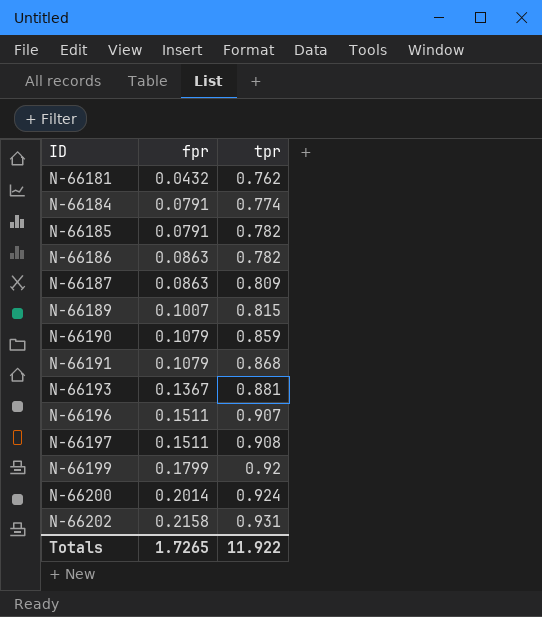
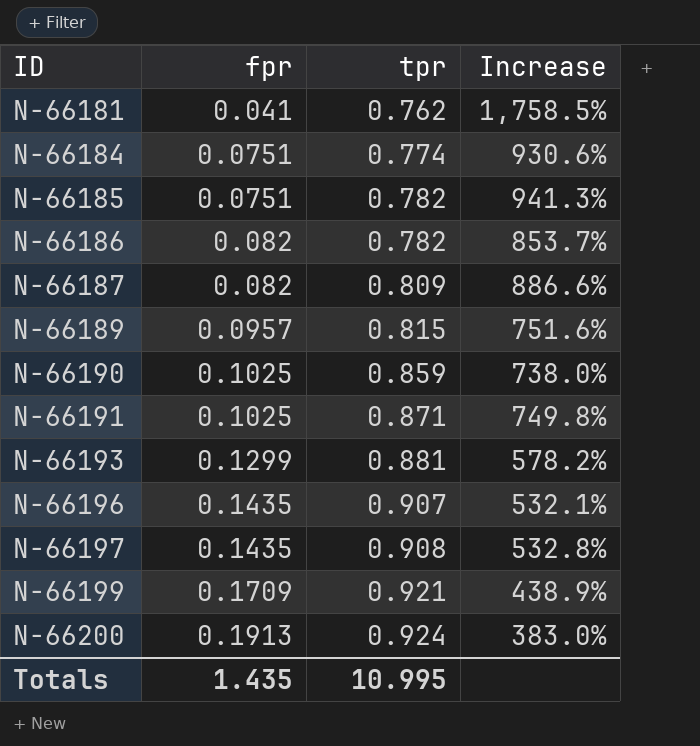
column Increase | formula: none -> ([tpr] - [fpr]) / [fpr]
row N-66202: 0.2158 | 0.931 -> none
N-66181 | fpr: 0.0432 -> 0.041
N-66184 | fpr: 0.0791 -> 0.0751
N-66185 | fpr: 0.0791 -> 0.0751
N-66186 | fpr: 0.0863 -> 0.082
N-66187 | fpr: 0.0863 -> 0.082
N-66189 | fpr: 0.1007 -> 0.0957
N-66190 | fpr: 0.1079 -> 0.1025
N-66191 | fpr: 0.1079 -> 0.1025
N-66191 | tpr: 0.868 -> 0.871
N-66193 | fpr: 0.1367 -> 0.1299
N-66196 | fpr: 0.1511 -> 0.1435
N-66197 | fpr: 0.1511 -> 0.1435
N-66199 | fpr: 0.1799 -> 0.1709
N-66199 | tpr: 0.92 -> 0.921
N-66200 | fpr: 0.2014 -> 0.1913
Totals | fpr: 1.7265 -> 1.435
Totals | tpr: 11.922 -> 10.995

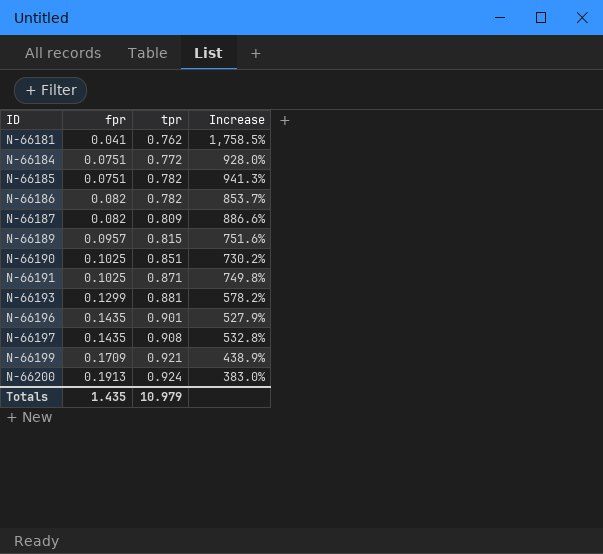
N-66184 | tpr: 0.774 -> 0.772
N-66184 | Increase: 930.6% -> 928.0%
N-66190 | tpr: 0.859 -> 0.851
N-66190 | Increase: 738.0% -> 730.2%
N-66196 | tpr: 0.907 -> 0.901
N-66196 | Increase: 532.1% -> 527.9%
Totals | tpr: 10.995 -> 10.979

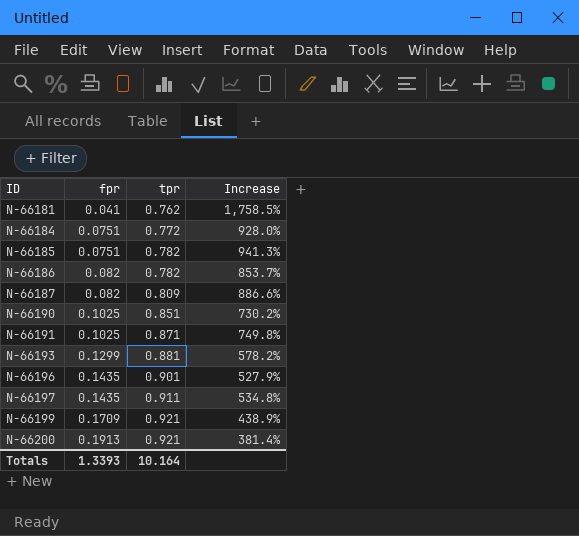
row N-66189: 0.0957 | 0.815 | 751.6% -> none
N-66197 | tpr: 0.908 -> 0.911
N-66197 | Increase: 532.8% -> 534.8%
N-66200 | tpr: 0.924 -> 0.921
N-66200 | Increase: 383.0% -> 381.4%
Totals | fpr: 1.435 -> 1.3393
Totals | tpr: 10.979 -> 10.164

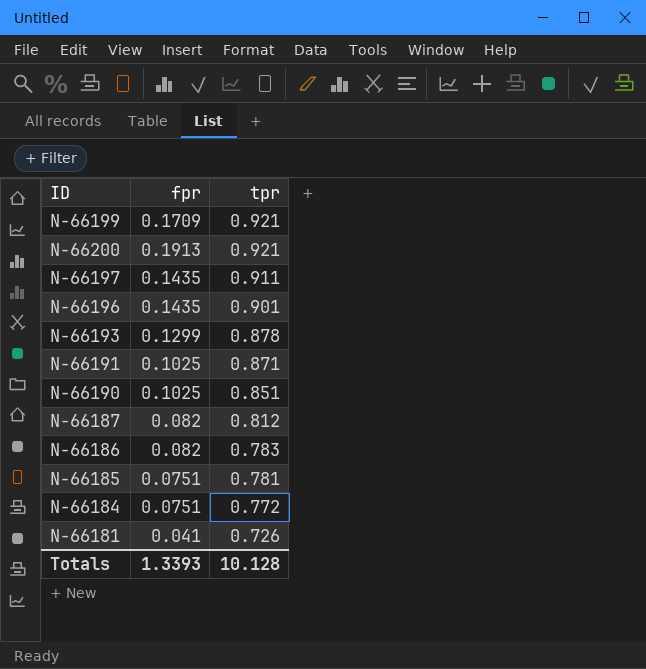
row order: ID ascending -> tpr descending
column Increase | formula: ([tpr] - [fpr]) / [fpr] -> none
N-66193 | tpr: 0.881 -> 0.878
N-66187 | tpr: 0.809 -> 0.812
N-66186 | tpr: 0.782 -> 0.783
N-66185 | tpr: 0.782 -> 0.781
N-66181 | tpr: 0.762 -> 0.726
Totals | tpr: 10.164 -> 10.128

